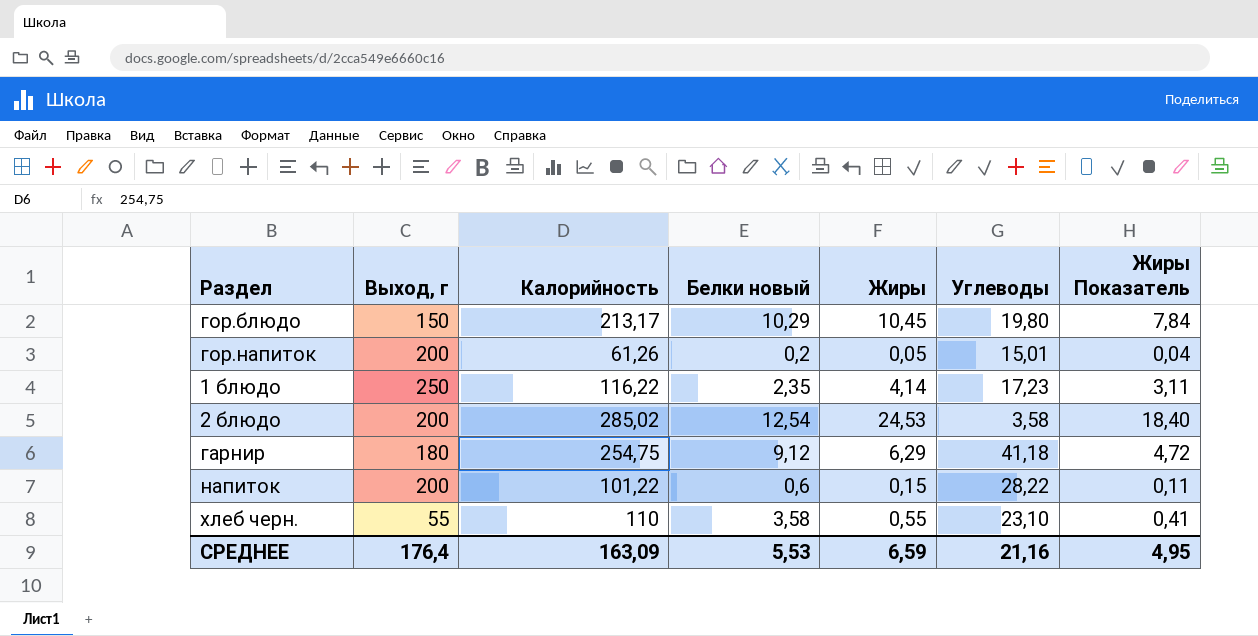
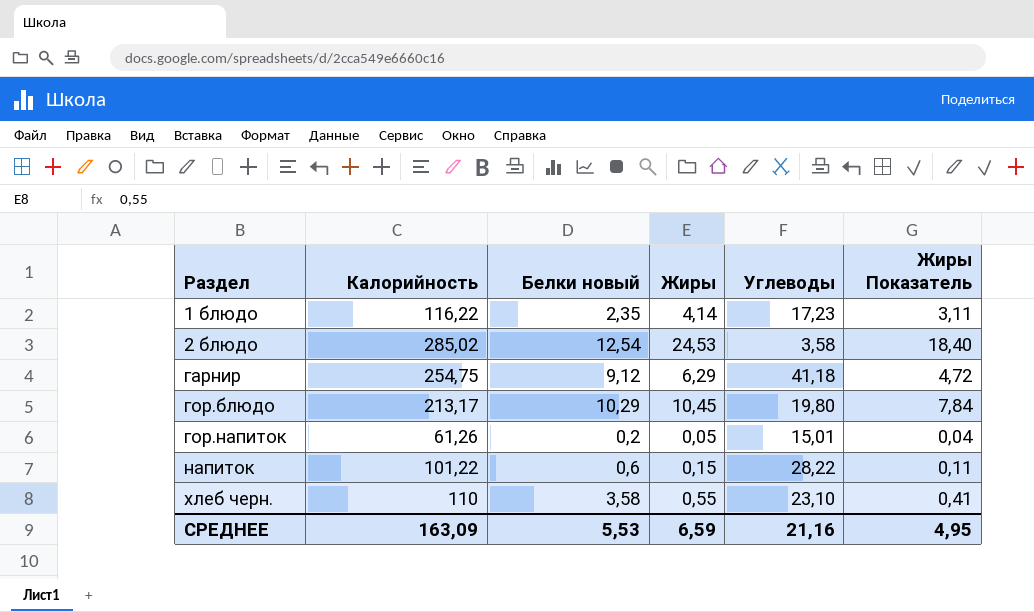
row order: none -> Раздел ascending
column Выход, г | position: 2 -> none

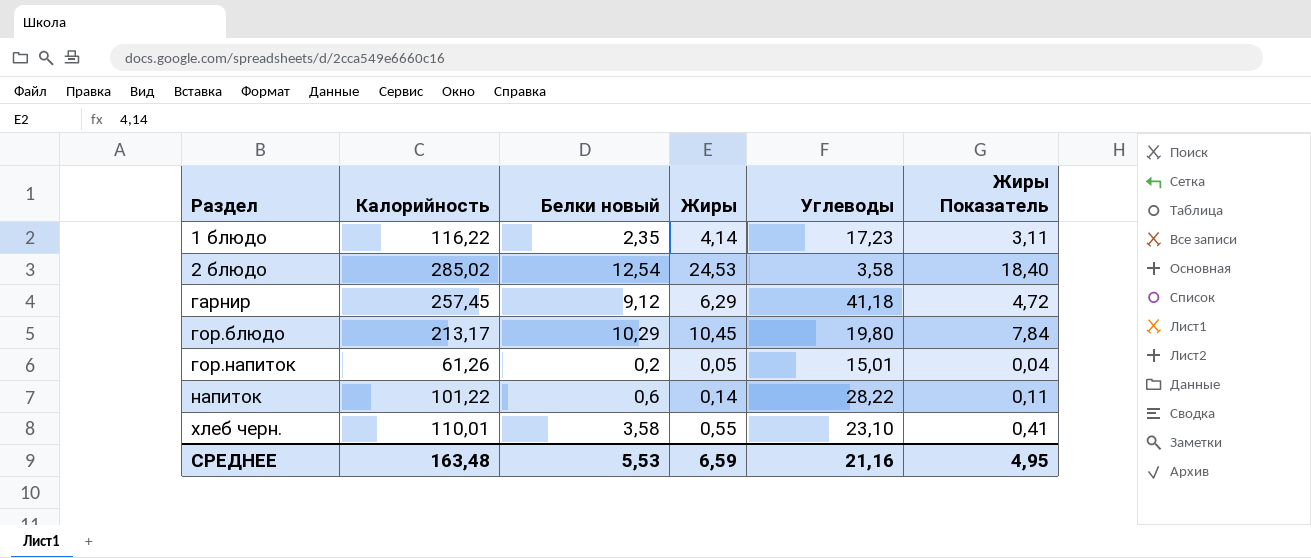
гарнир | Калорийность: 254,75 -> 257,45
напиток | Жиры: 0,15 -> 0,14
хлеб черн. | Калорийность: 110 -> 110,01
СРЕДНЕЕ | Калорийность: 163,09 -> 163,48

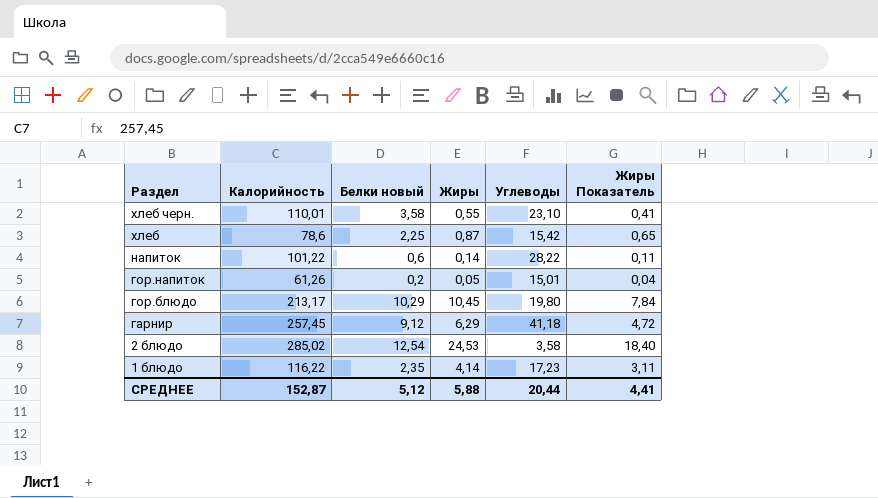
row order: Раздел ascending -> Раздел descending
row хлеб: none -> 78,6 | 2,25 | 0,87 | 15,42 | 0,65
СРЕДНЕЕ | Калорийность: 163,48 -> 152,87
СРЕДНЕЕ | Белки новый: 5,53 -> 5,12
СРЕДНЕЕ | Жиры: 6,59 -> 5,88
СРЕДНЕЕ | Углеводы: 21,16 -> 20,44
СРЕДНЕЕ | Жиры Показатель: 4,95 -> 4,41

